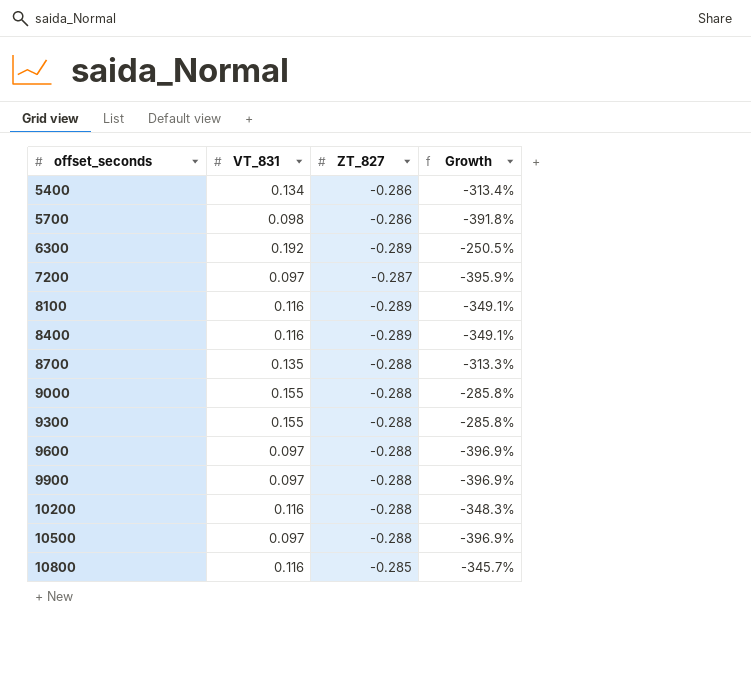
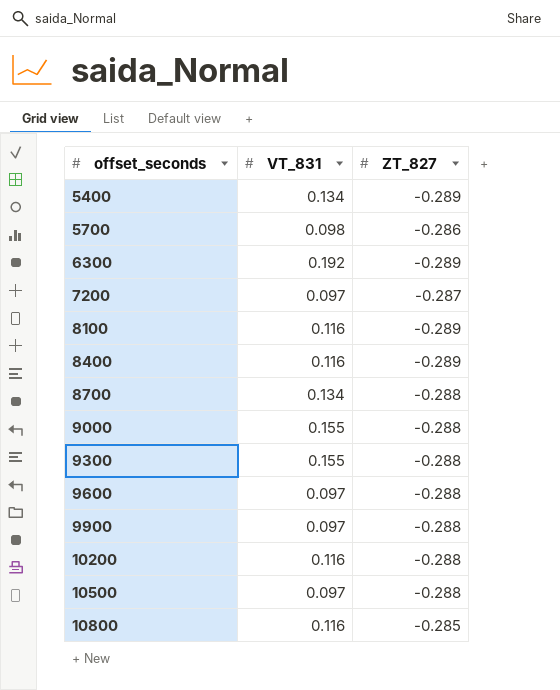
column Growth | formula: ([ZT_827] - [VT_831]) / [VT_831] -> none
5400 | ZT_827: -0.286 -> -0.289
8700 | VT_831: 0.135 -> 0.134

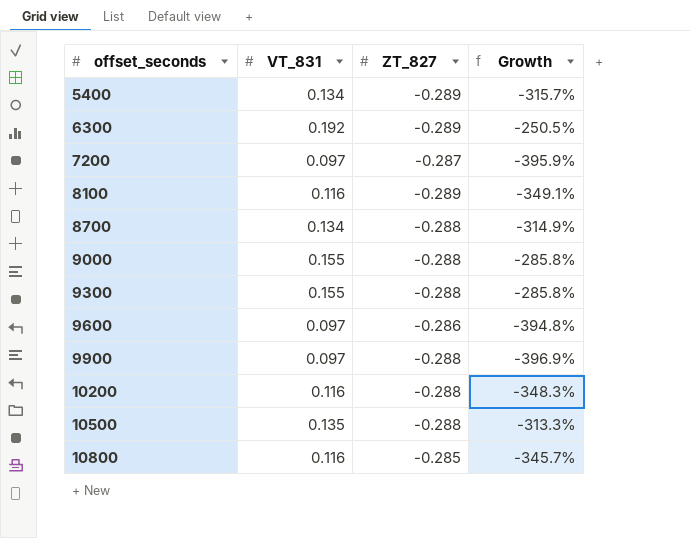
column Growth | formula: none -> ([ZT_827] - [VT_831]) / [VT_831]
row 5700: 0.098 | -0.286 -> none
row 8400: 0.116 | -0.289 -> none
9600 | ZT_827: -0.288 -> -0.286
10500 | VT_831: 0.097 -> 0.135

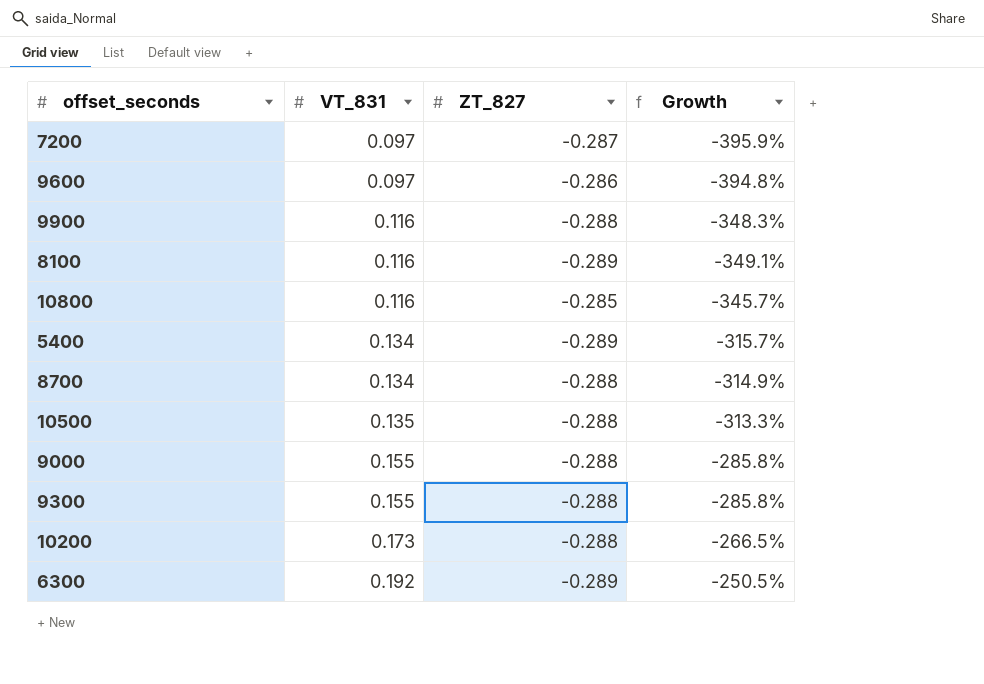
row order: offset_seconds ascending -> VT_831 ascending
9900 | VT_831: 0.097 -> 0.116
9900 | Growth: -396.9% -> -348.3%
10200 | VT_831: 0.116 -> 0.173
10200 | Growth: -348.3% -> -266.5%

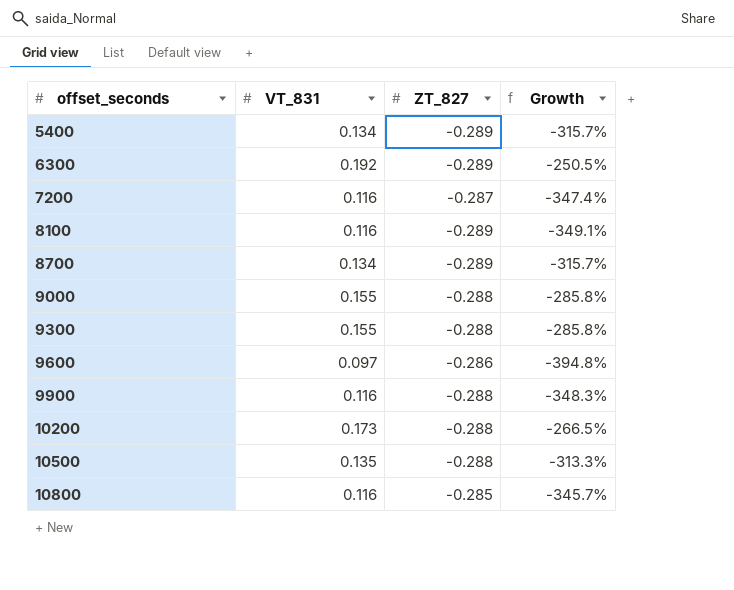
row order: VT_831 ascending -> offset_seconds ascending
7200 | VT_831: 0.097 -> 0.116
7200 | Growth: -395.9% -> -347.4%
8700 | ZT_827: -0.288 -> -0.289
8700 | Growth: -314.9% -> -315.7%

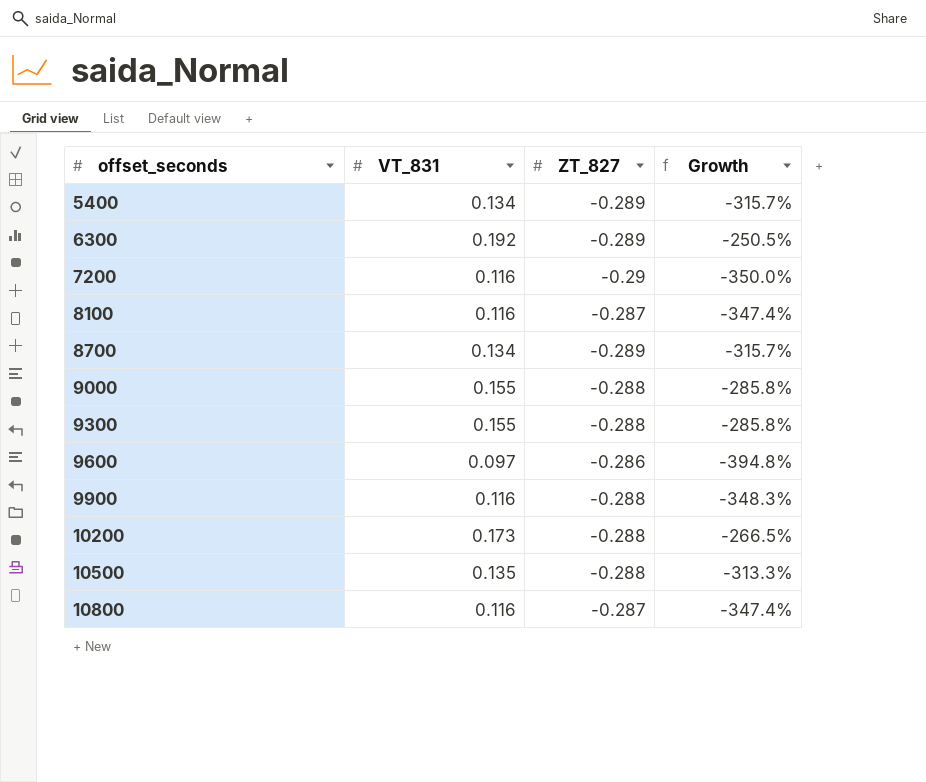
7200 | ZT_827: -0.287 -> -0.29
7200 | Growth: -347.4% -> -350.0%
8100 | ZT_827: -0.289 -> -0.287
8100 | Growth: -349.1% -> -347.4%
10800 | ZT_827: -0.285 -> -0.287
10800 | Growth: -345.7% -> -347.4%

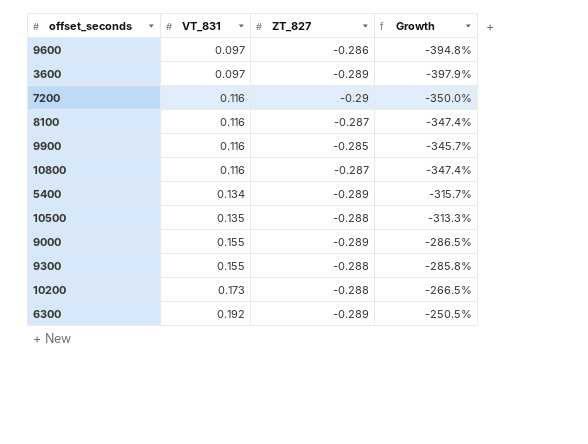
row order: offset_seconds ascending -> VT_831 ascending
row 8700: 0.134 | -0.289 | -315.7% -> none
row 3600: none -> 0.097 | -0.289 | -397.9%
9900 | ZT_827: -0.288 -> -0.285
9900 | Growth: -348.3% -> -345.7%
9000 | ZT_827: -0.288 -> -0.289
9000 | Growth: -285.8% -> -286.5%

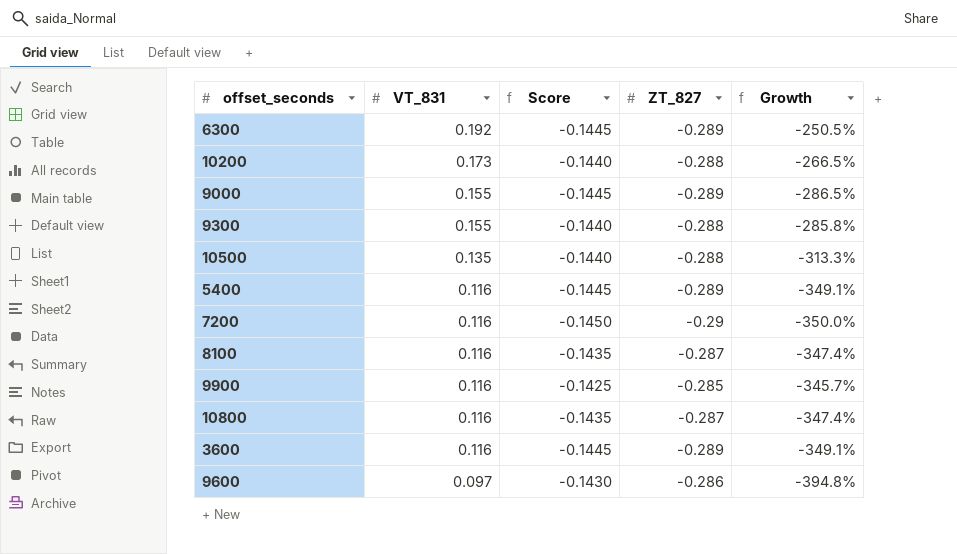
row order: VT_831 ascending -> VT_831 descending
column Score | formula: none -> [ZT_827] * 0.5
5400 | VT_831: 0.134 -> 0.116
5400 | Growth: -315.7% -> -349.1%
3600 | VT_831: 0.097 -> 0.116
3600 | Growth: -397.9% -> -349.1%

